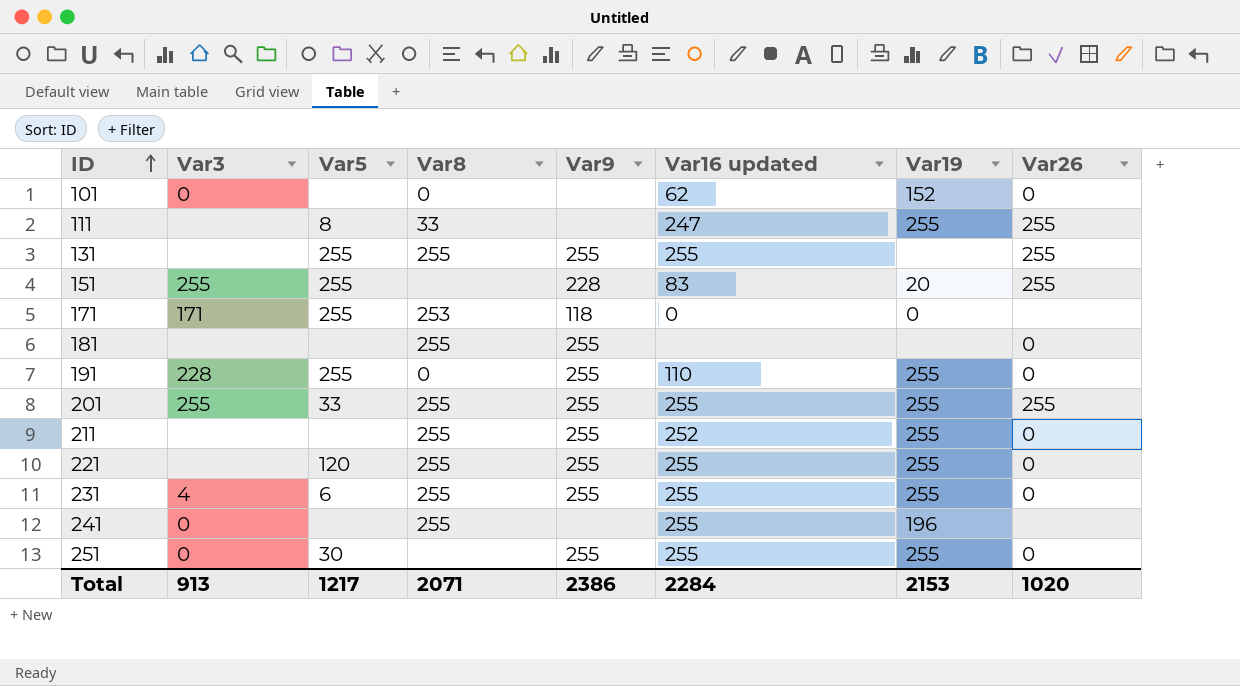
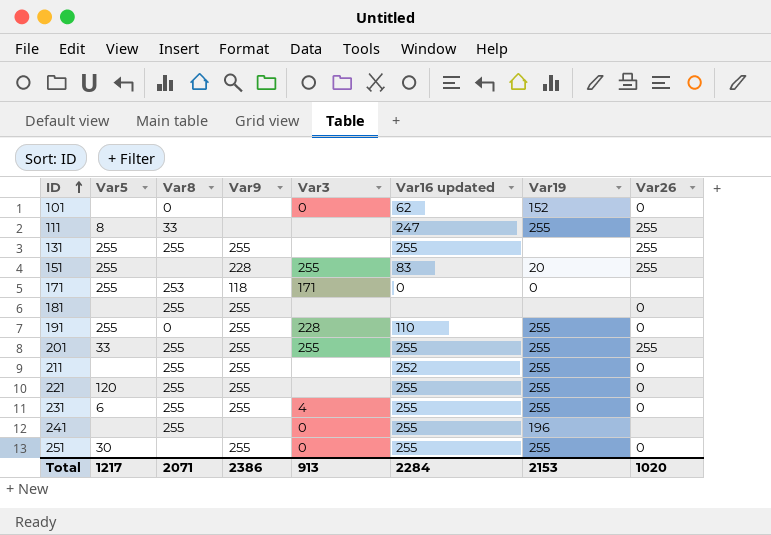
column Var3 | position: 2 -> 5

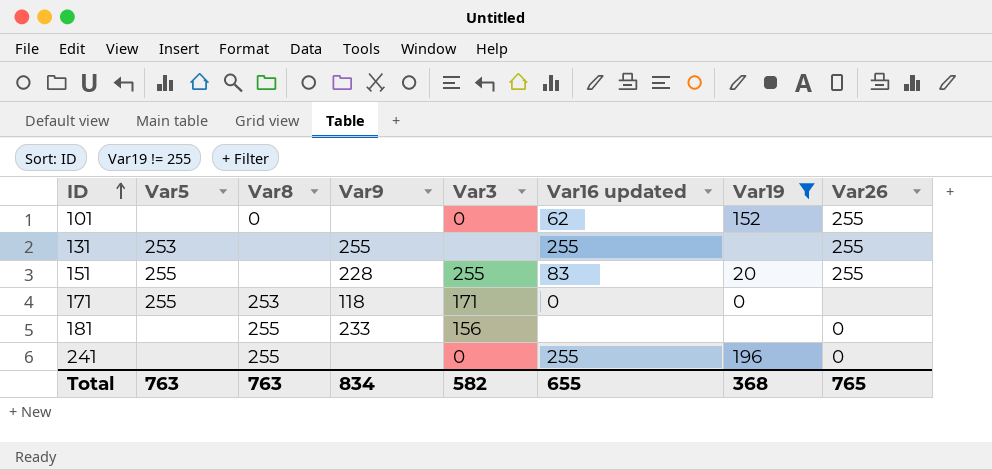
filter: none -> Var19 != 255
101 | Var26: 0 -> 255
131 | Var5: 255 -> 253
131 | Var8: 255 -> none
181 | Var9: 255 -> 233
181 | Var3: none -> 156
241 | Var26: none -> 0
Total | Var5: 1217 -> 763
Total | Var8: 2071 -> 763
Total | Var9: 2386 -> 834
Total | Var3: 913 -> 582
Total | Var16 updated: 2284 -> 655
Total | Var19: 2153 -> 368
Total | Var26: 1020 -> 765

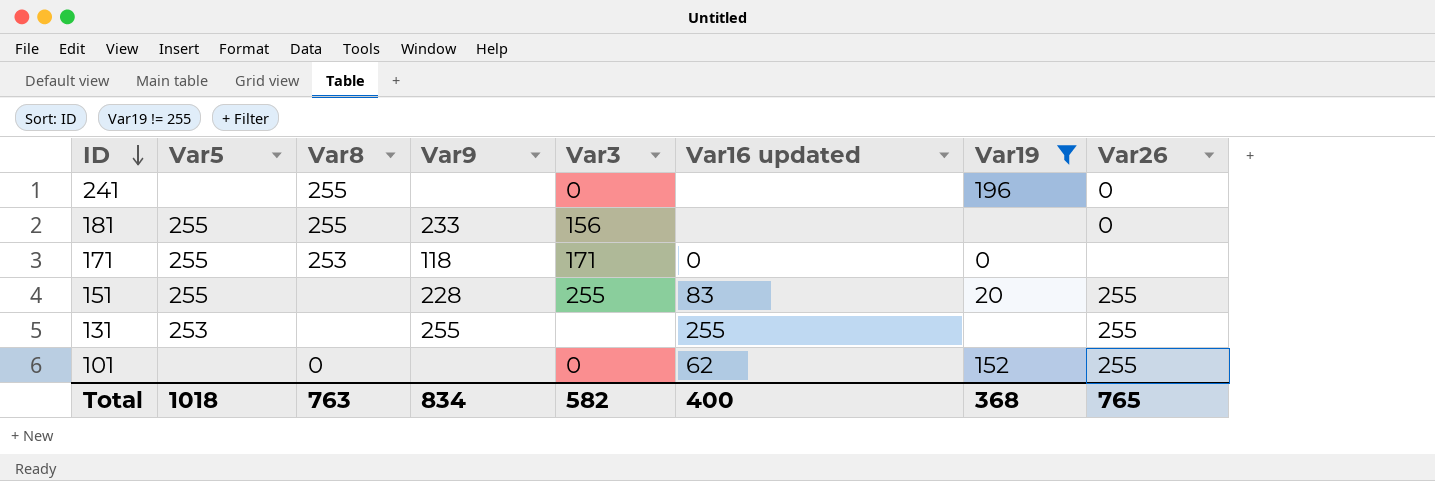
row order: ID ascending -> ID descending
241 | Var16 updated: 255 -> none
181 | Var5: none -> 255
Total | Var5: 763 -> 1018
Total | Var16 updated: 655 -> 400

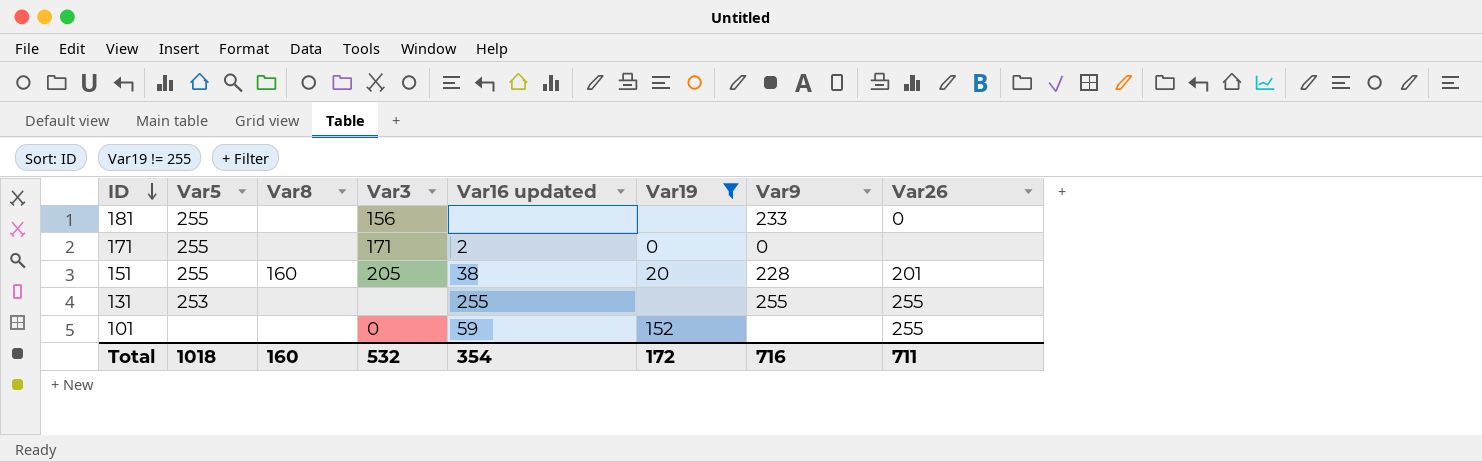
column Var9 | position: 4 -> 7
row 241: none | 255 | none | 0 | none | 196 | 0 -> none
181 | Var8: 255 -> none
171 | Var8: 253 -> none
171 | Var16 updated: 0 -> 2
171 | Var9: 118 -> 0
151 | Var8: none -> 160
151 | Var3: 255 -> 205
151 | Var16 updated: 83 -> 38
151 | Var26: 255 -> 201
101 | Var8: 0 -> none
101 | Var16 updated: 62 -> 59
Total | Var8: 763 -> 160
Total | Var3: 582 -> 532
Total | Var16 updated: 400 -> 354
Total | Var19: 368 -> 172
Total | Var9: 834 -> 716
Total | Var26: 765 -> 711

